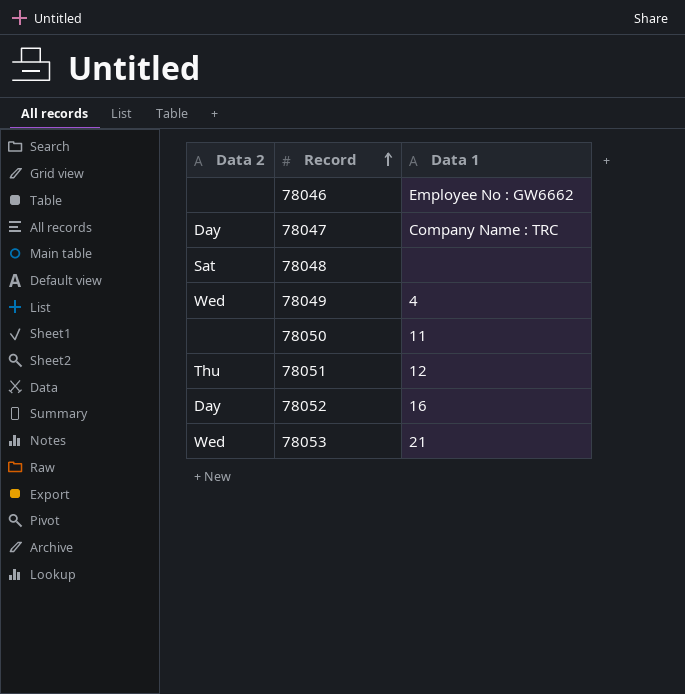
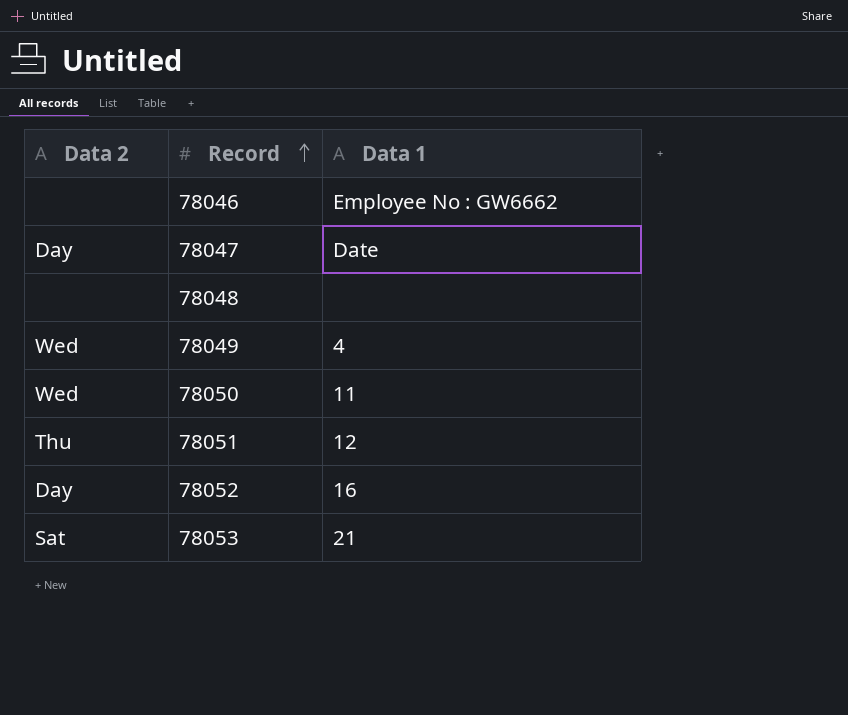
78047 | Data 1: Company Name : TRC -> Date
78048 | Data 2: Sat -> none
78050 | Data 2: none -> Wed
78053 | Data 2: Wed -> Sat

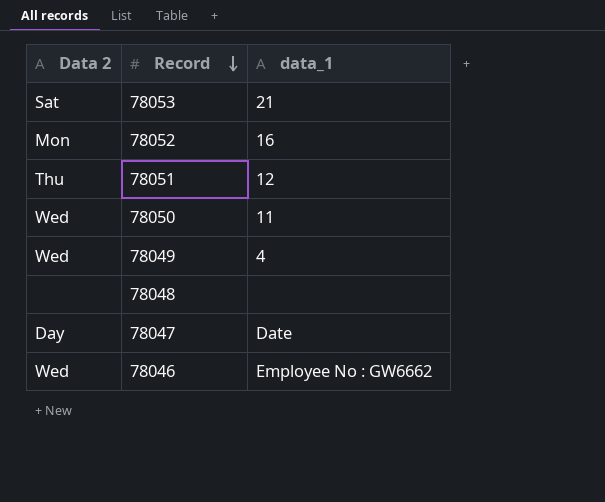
row order: Record ascending -> Record descending
column name: Data 1 -> data_1
78052 | Data 2: Day -> Mon
78046 | Data 2: none -> Wed

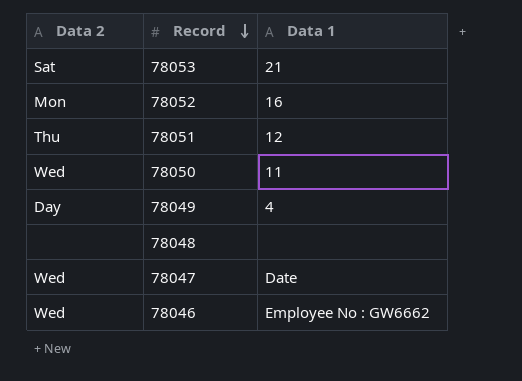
column name: data_1 -> Data 1
78049 | Data 2: Wed -> Day
78047 | Data 2: Day -> Wed

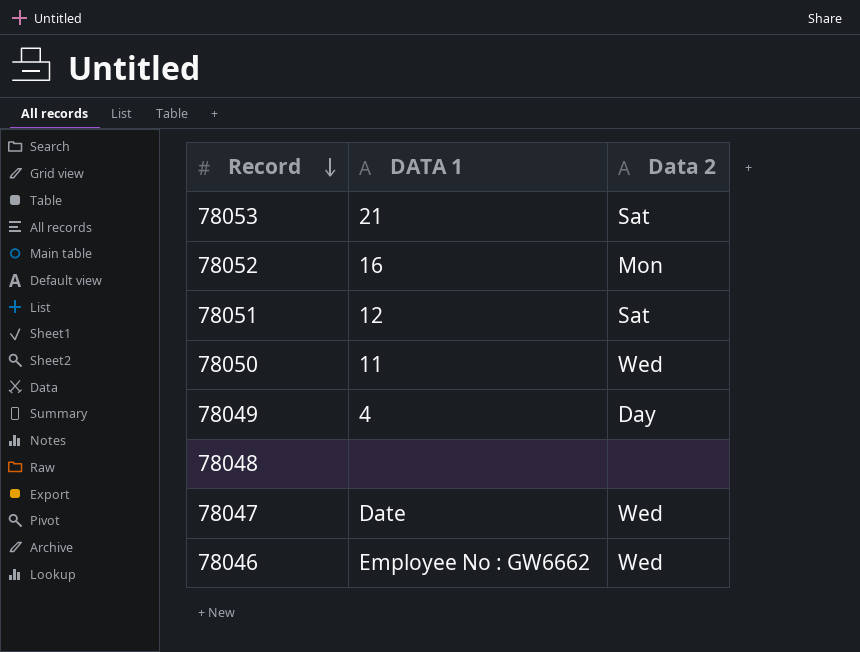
column name: Data 1 -> DATA 1
column Data 2 | position: 1 -> 3
78051 | Data 2: Thu -> Sat

